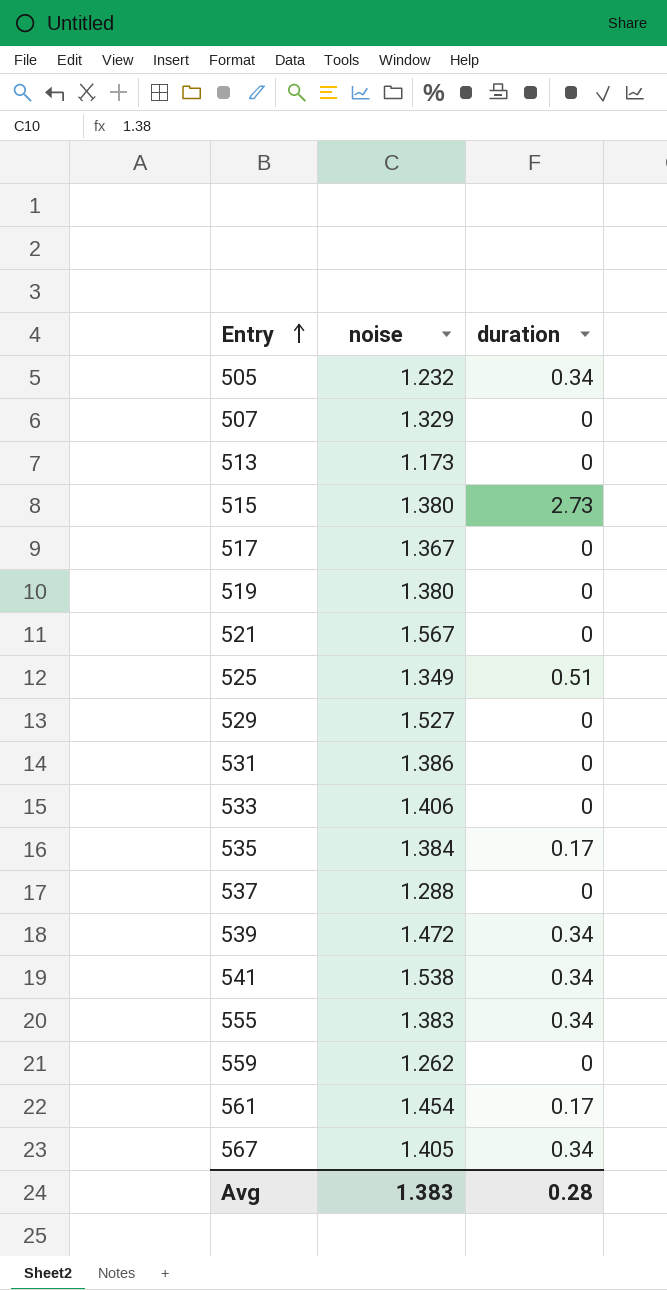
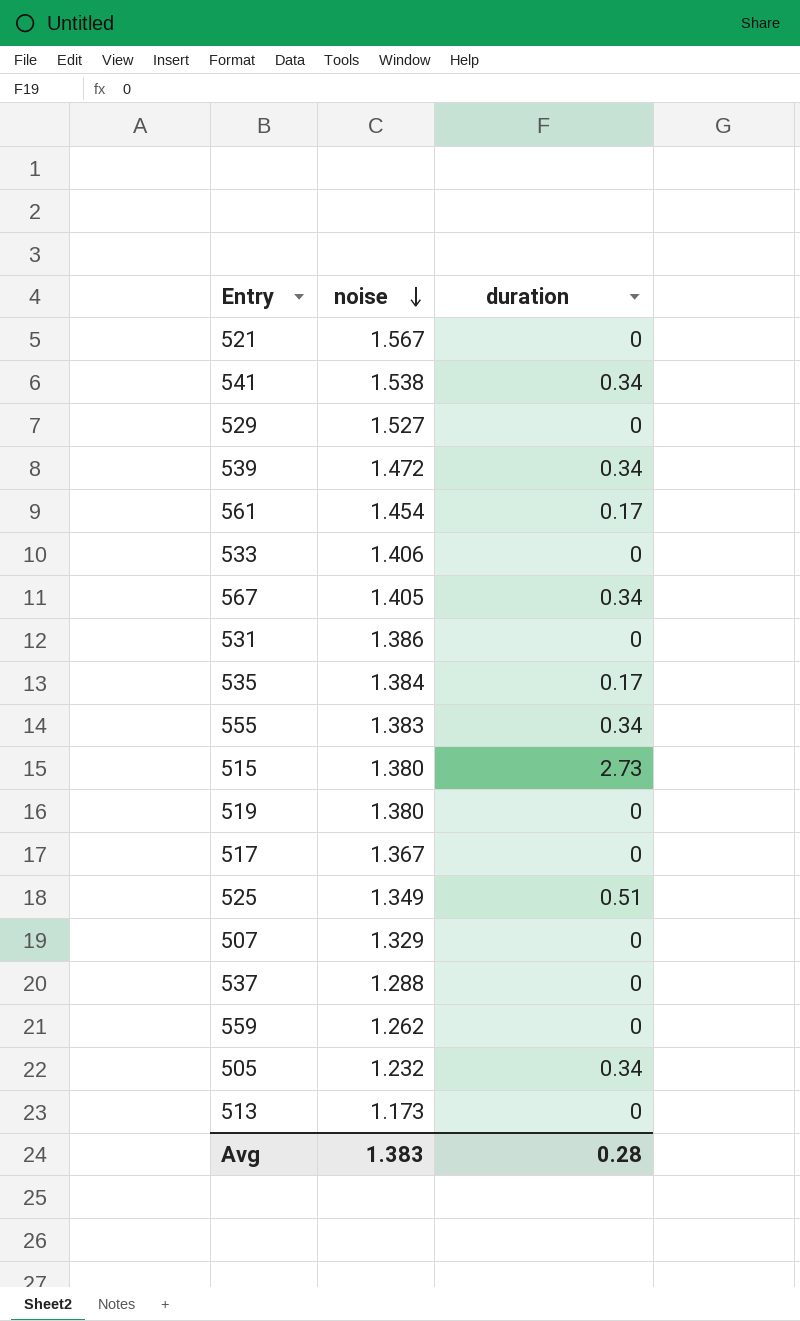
row order: Entry ascending -> noise descending

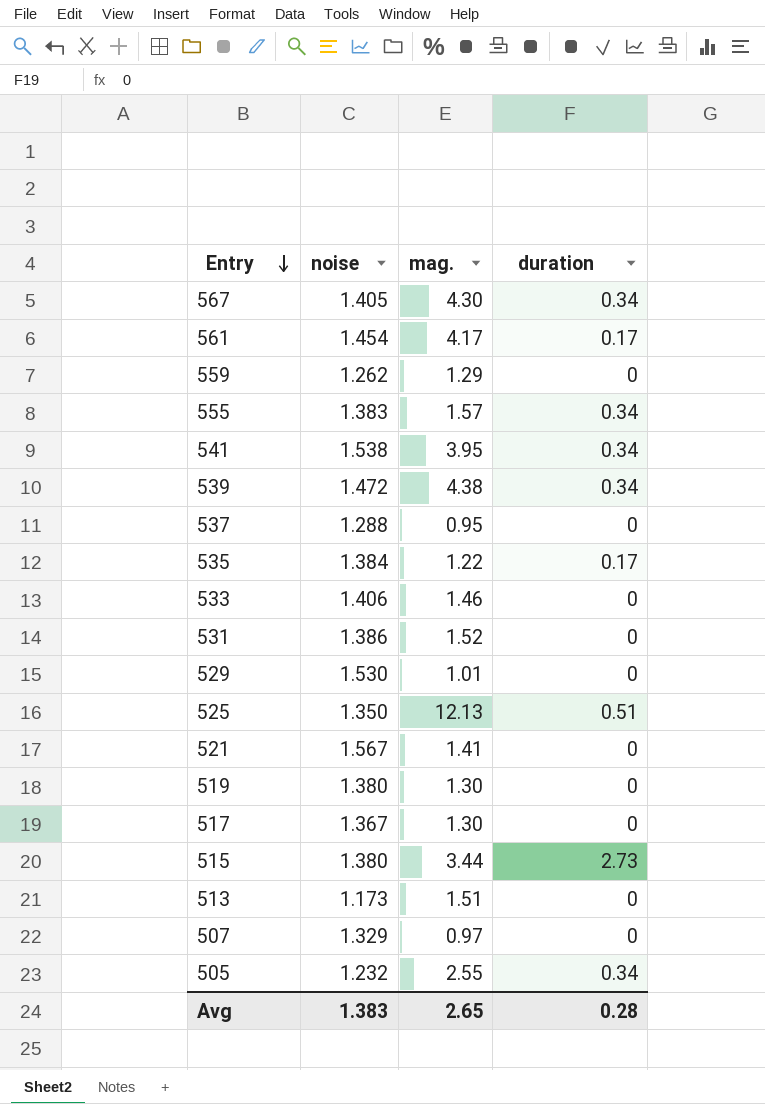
row order: noise descending -> Entry descending
column mag. | position: none -> 3
529 | noise: 1.527 -> 1.530
525 | noise: 1.349 -> 1.350

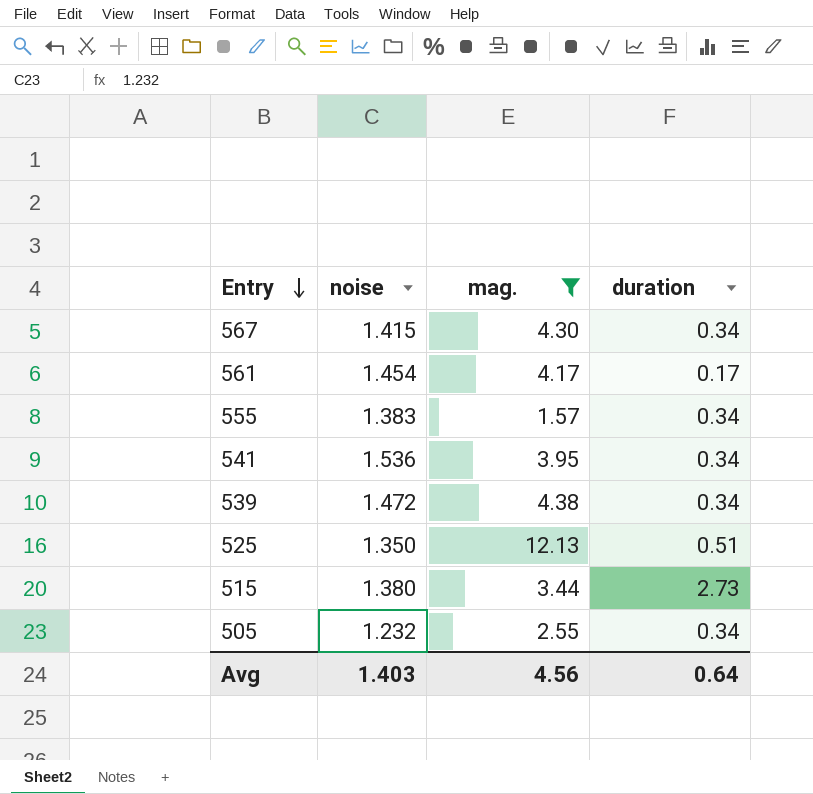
filter: none -> mag. >= 1.57
567 | noise: 1.405 -> 1.415
541 | noise: 1.538 -> 1.536
Avg | noise: 1.383 -> 1.403
Avg | mag.: 2.65 -> 4.56
Avg | duration: 0.28 -> 0.64

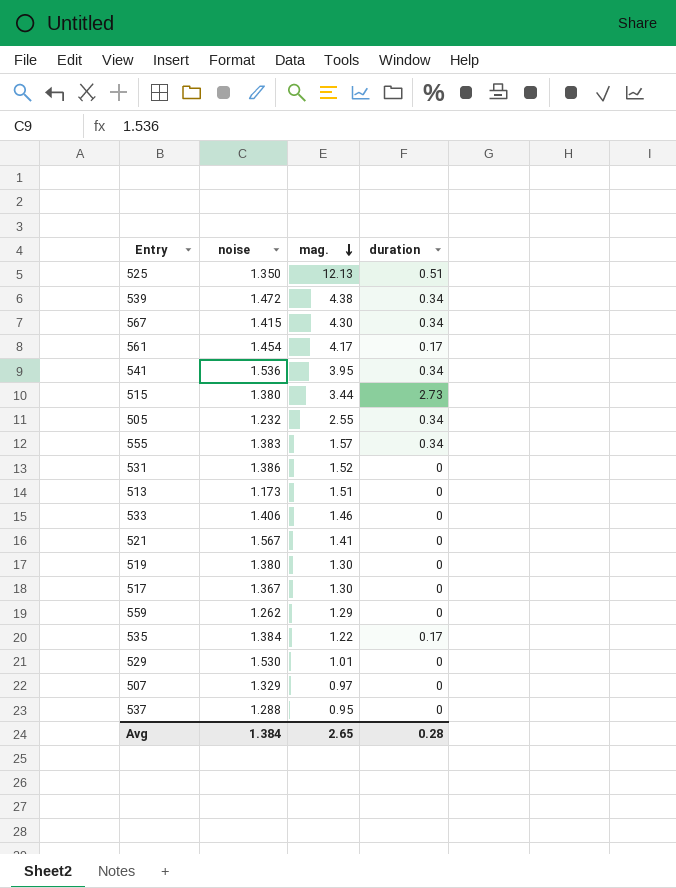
filter: mag. >= 1.57 -> none
row order: Entry descending -> mag. descending
Avg | noise: 1.403 -> 1.384
Avg | mag.: 4.56 -> 2.65
Avg | duration: 0.64 -> 0.28

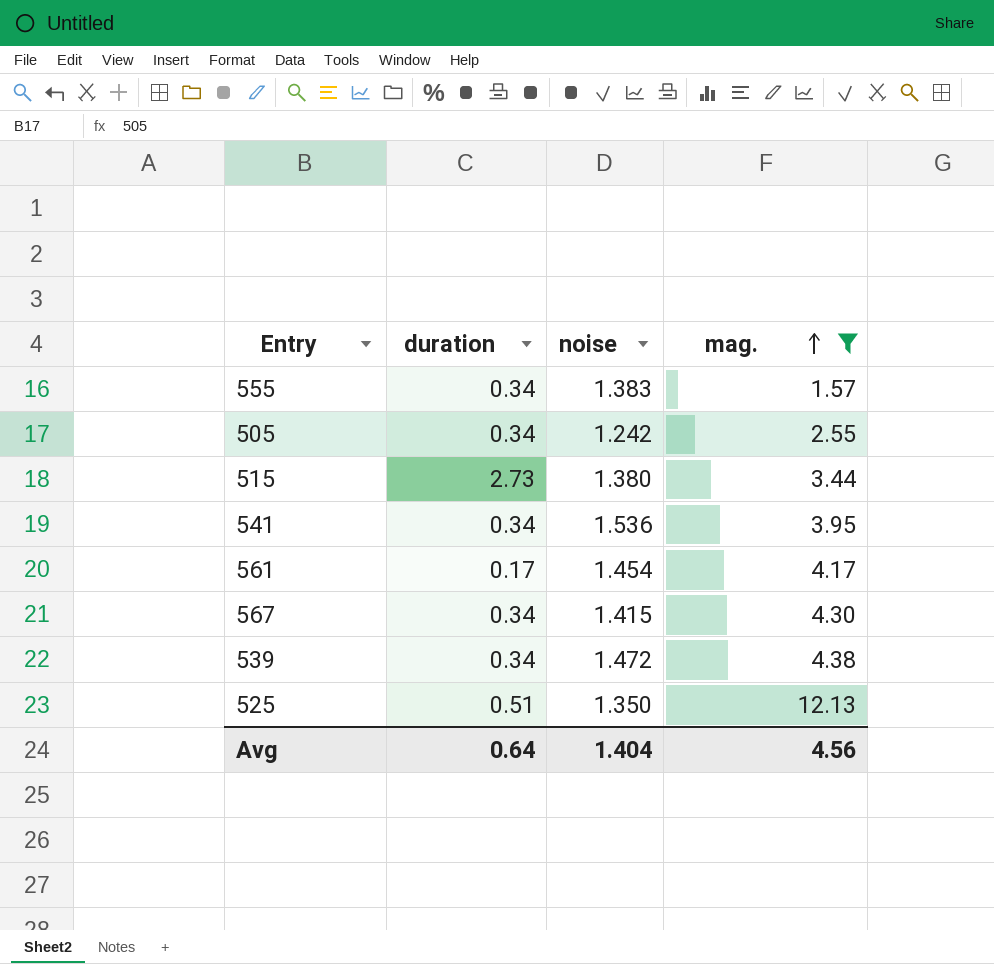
filter: none -> mag. >= 1.57
row order: mag. descending -> mag. ascending
column duration | position: 4 -> 2
505 | noise: 1.232 -> 1.242
Avg | duration: 0.28 -> 0.64
Avg | noise: 1.384 -> 1.404
Avg | mag.: 2.65 -> 4.56

